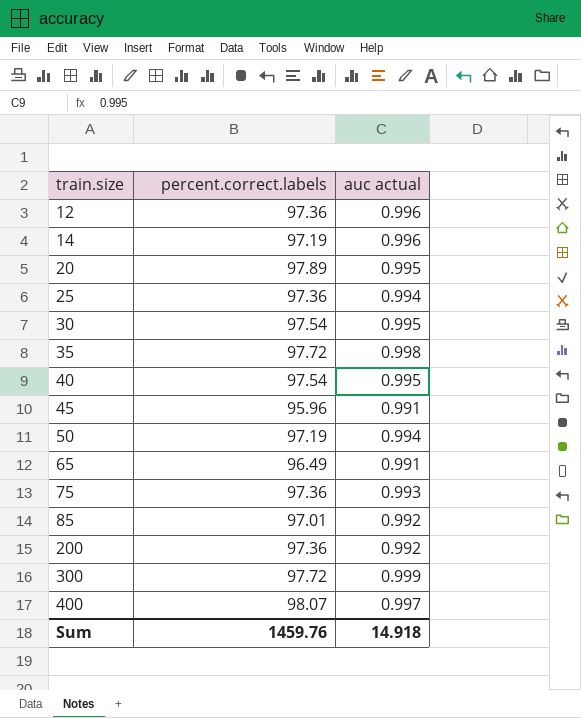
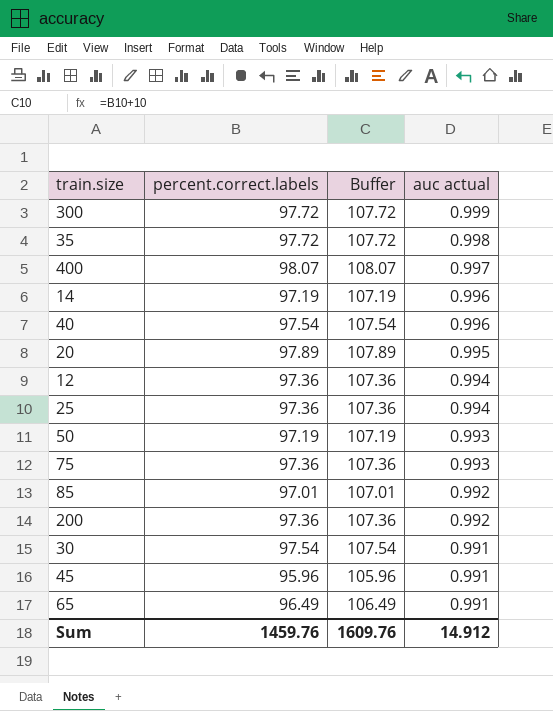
row order: train.size ascending -> auc actual descending
column Buffer | formula: none -> [percent.correct.labels] + 10
40 | auc actual: 0.995 -> 0.996
12 | auc actual: 0.996 -> 0.994
50 | auc actual: 0.994 -> 0.993
30 | auc actual: 0.995 -> 0.991
Sum | auc actual: 14.918 -> 14.912

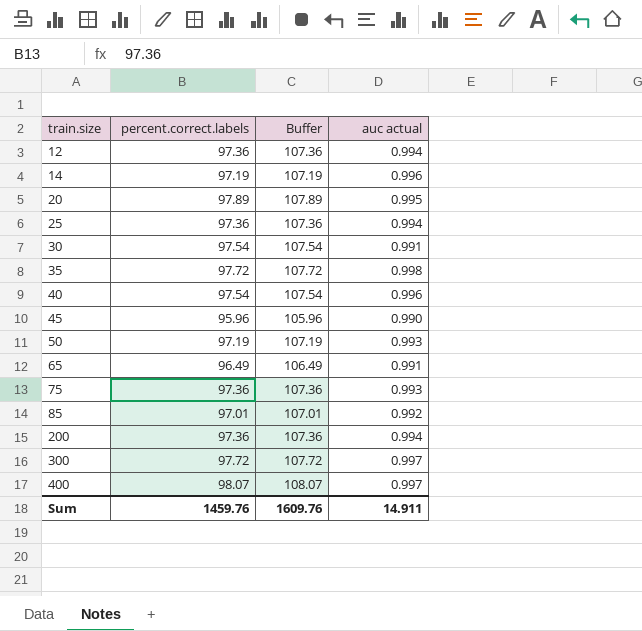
row order: auc actual descending -> train.size ascending
45 | auc actual: 0.991 -> 0.990
200 | auc actual: 0.992 -> 0.994
300 | auc actual: 0.999 -> 0.997
Sum | auc actual: 14.912 -> 14.911

